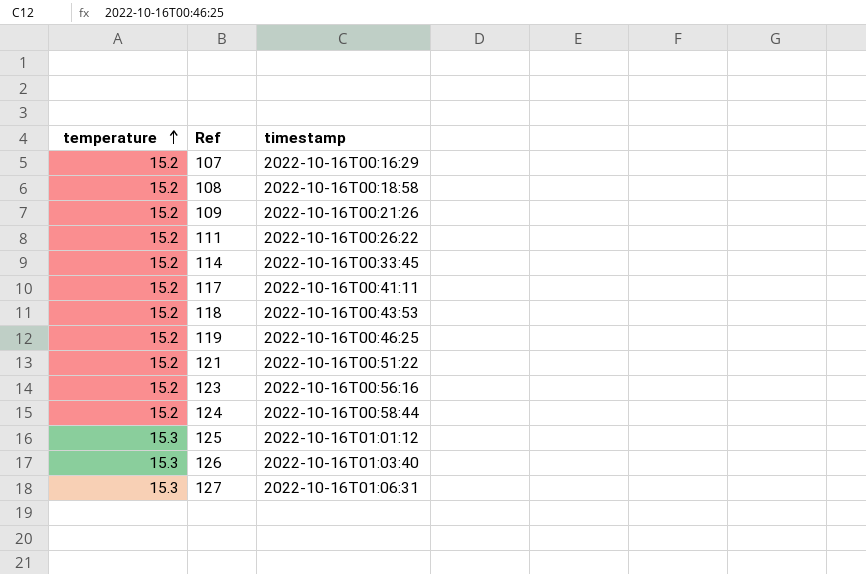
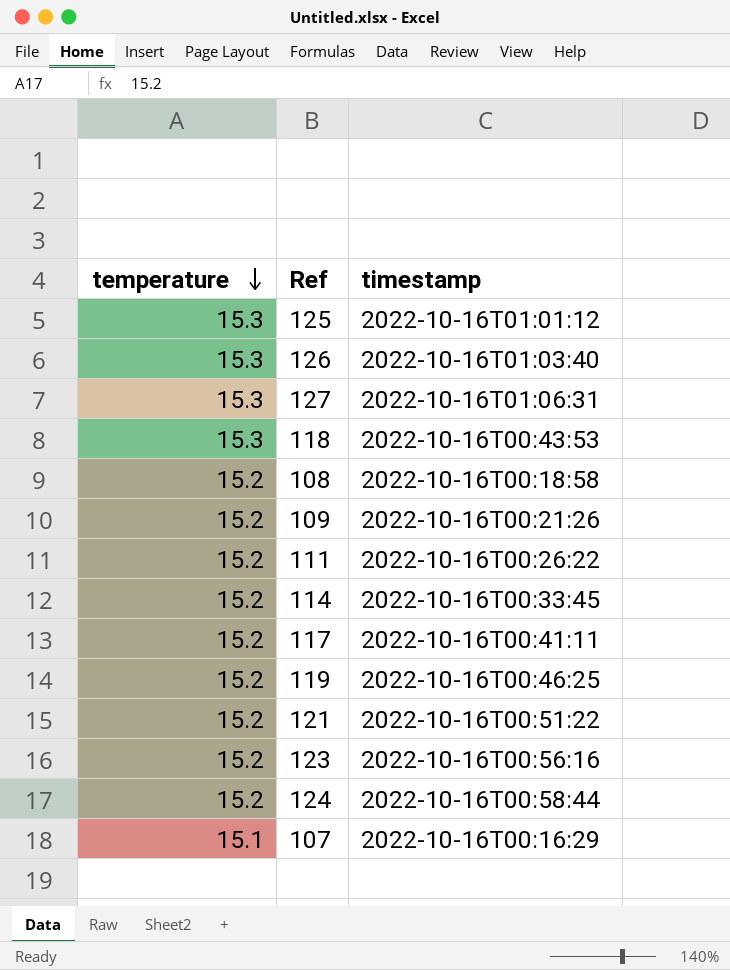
row order: temperature ascending -> temperature descending
118 | temperature: 15.2 -> 15.3
107 | temperature: 15.2 -> 15.1

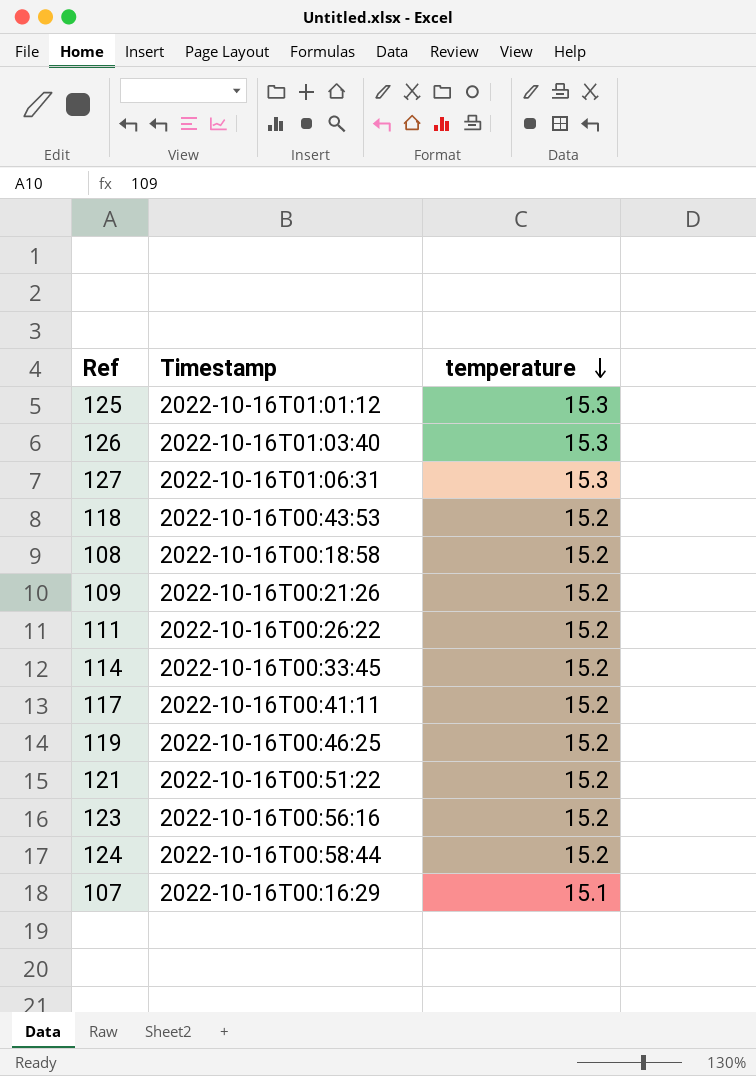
column name: timestamp -> Timestamp
column temperature | position: 1 -> 3
118 | temperature: 15.3 -> 15.2

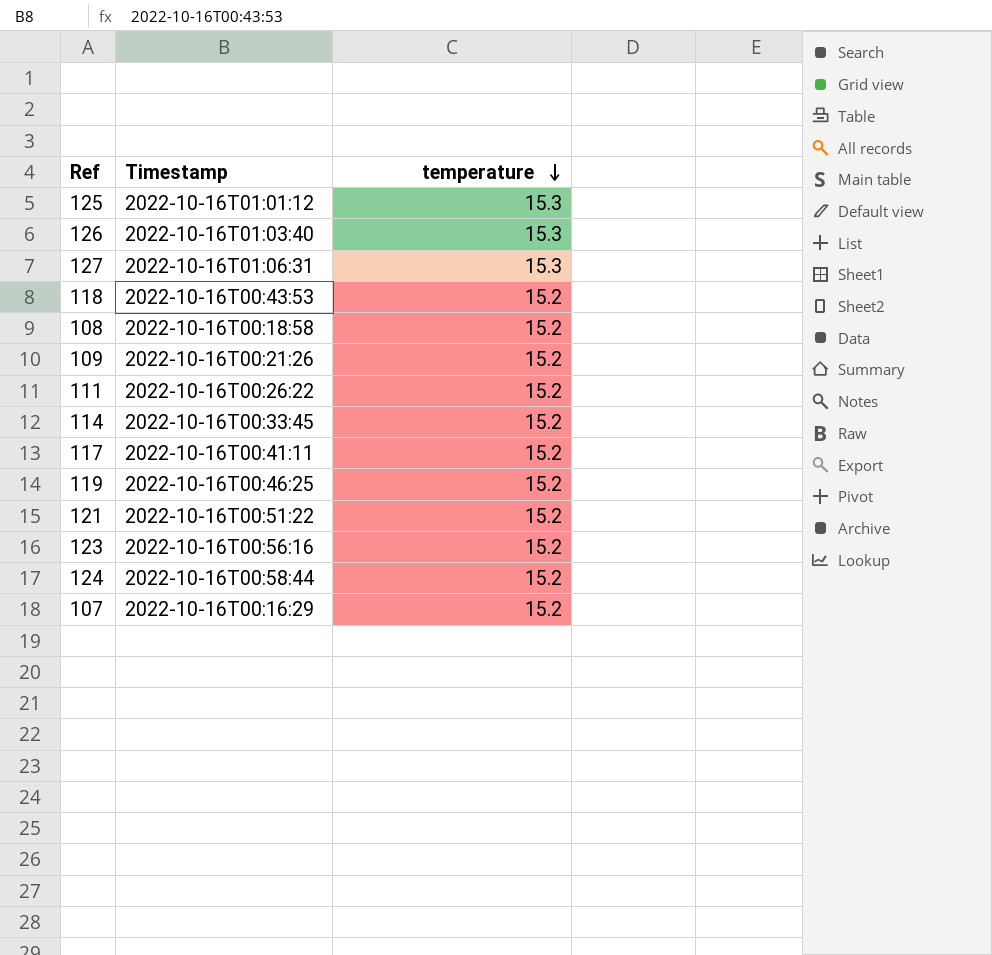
107 | temperature: 15.1 -> 15.2

